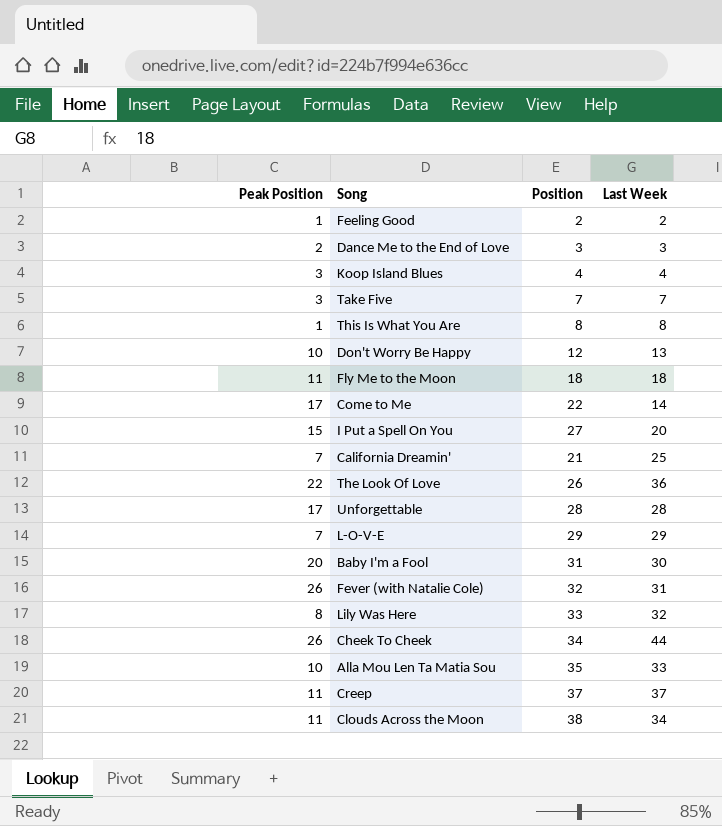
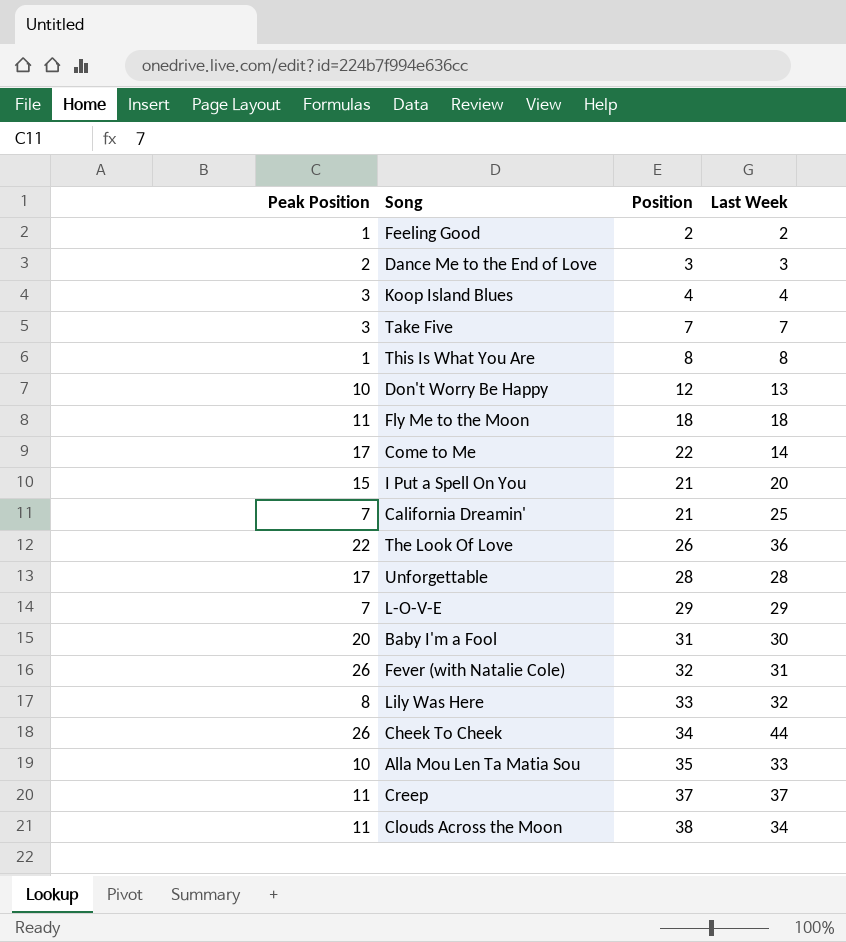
I Put a Spell On You | Position: 27 -> 21

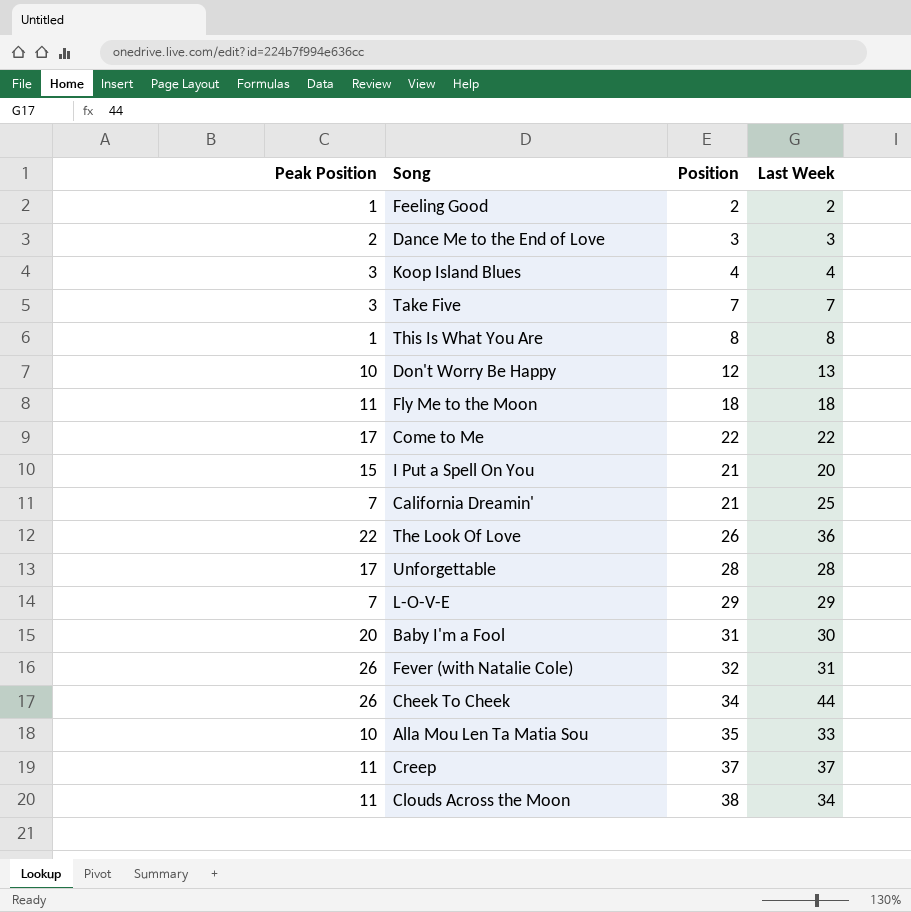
row Lily Was Here: 8 | 33 | 32 -> none
Come to Me | Last Week: 14 -> 22

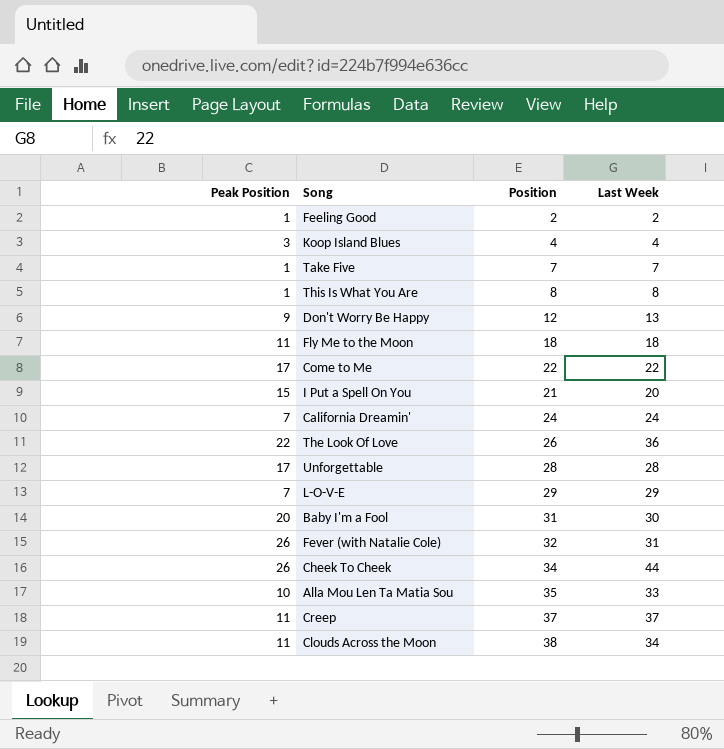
row Dance Me to the End of Love: 2 | 3 | 3 -> none
Take Five | Peak Position: 3 -> 1
Don't Worry Be Happy | Peak Position: 10 -> 9
California Dreamin' | Position: 21 -> 24
California Dreamin' | Last Week: 25 -> 24

